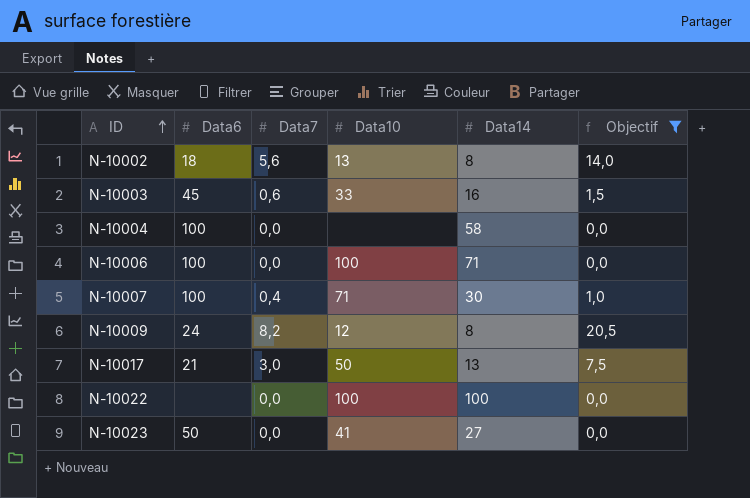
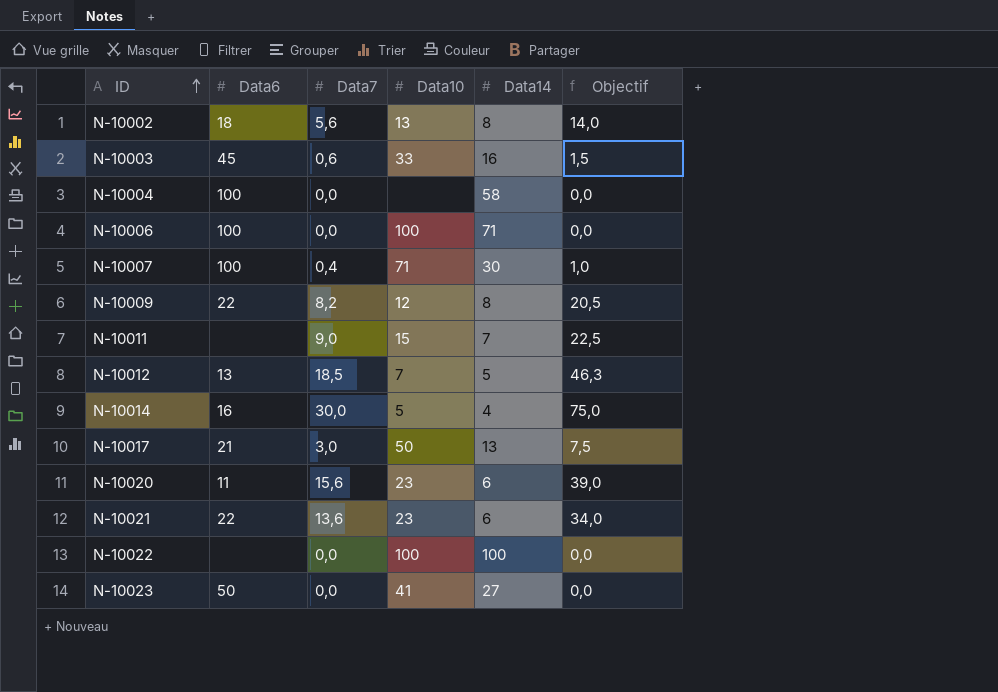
filter: Objectif <= 20,5 -> none
N-10009 | Data6: 24 -> 22

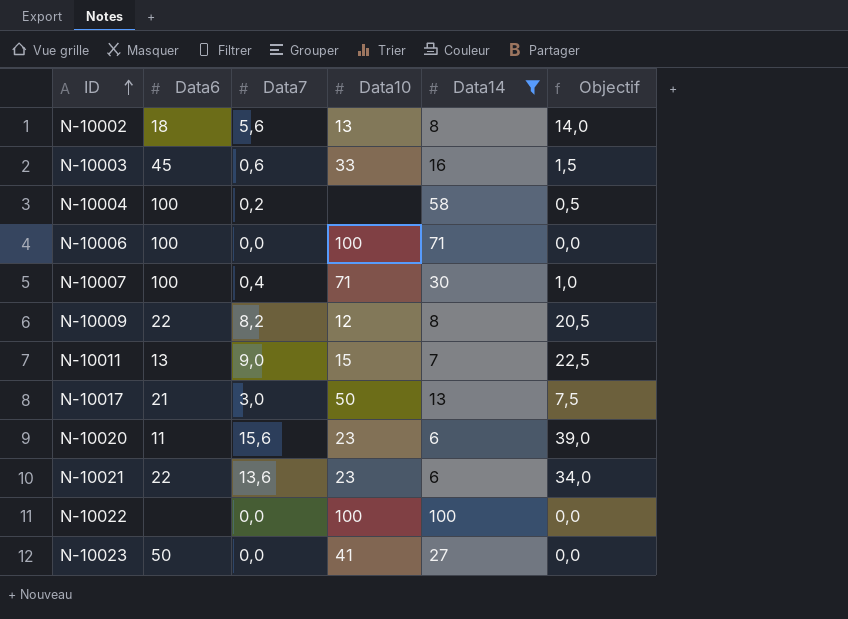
filter: none -> Data14 >= 6
N-10004 | Data7: 0,0 -> 0,2
N-10004 | Objectif: 0,0 -> 0,5
N-10011 | Data6: none -> 13

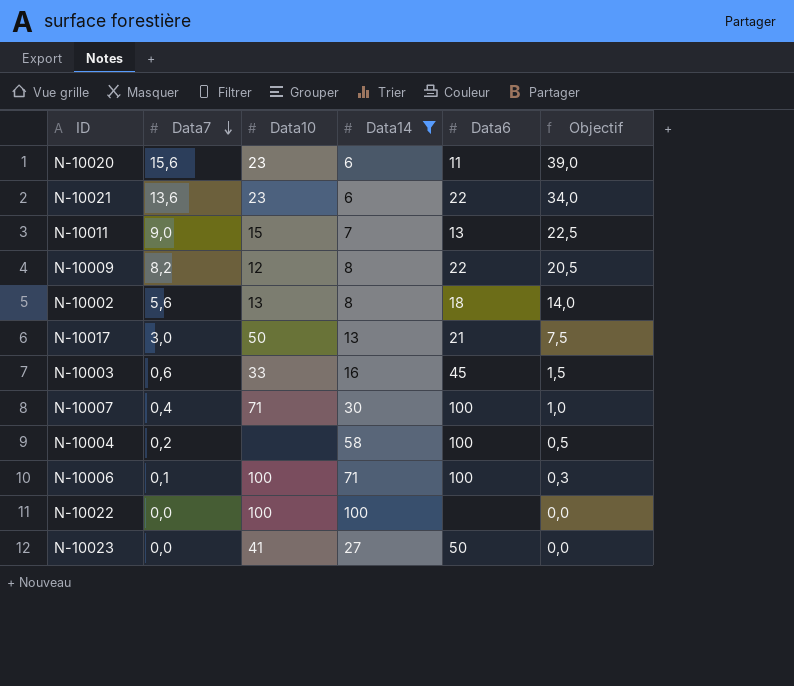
row order: ID ascending -> Data7 descending
column Data6 | position: 2 -> 5
N-10006 | Data7: 0,0 -> 0,1
N-10006 | Objectif: 0,0 -> 0,3

